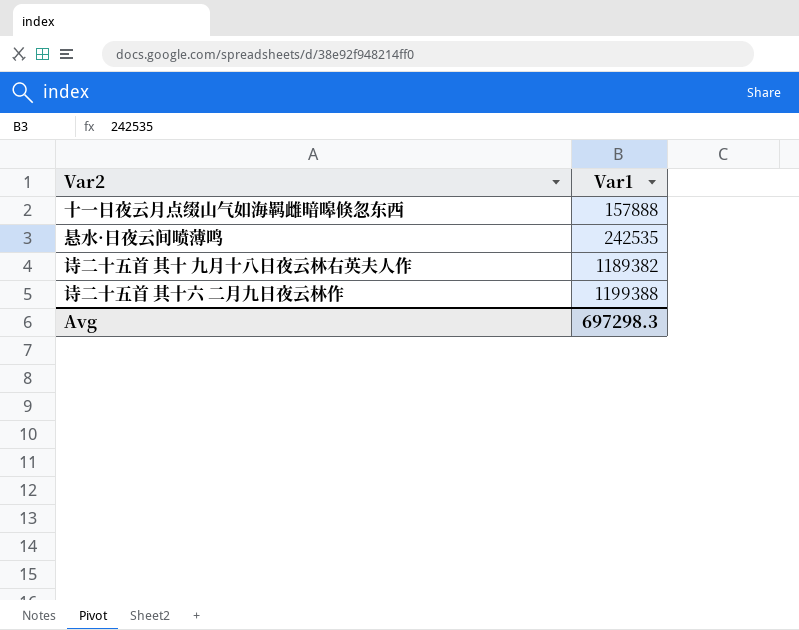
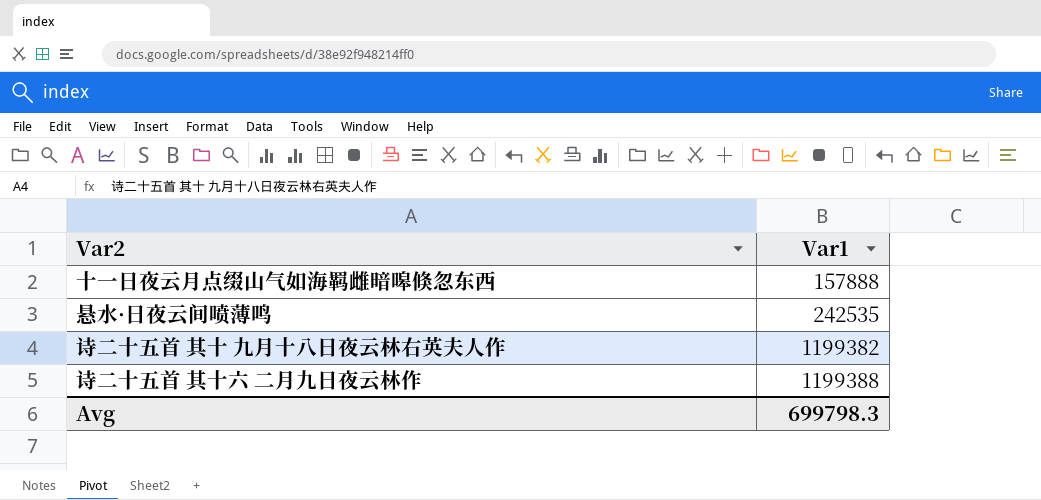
诗二十五首 其十 九月十八日夜云林右英夫人作 | Var1: 1189382 -> 1199382
Avg | Var1: 697298.3 -> 699798.3

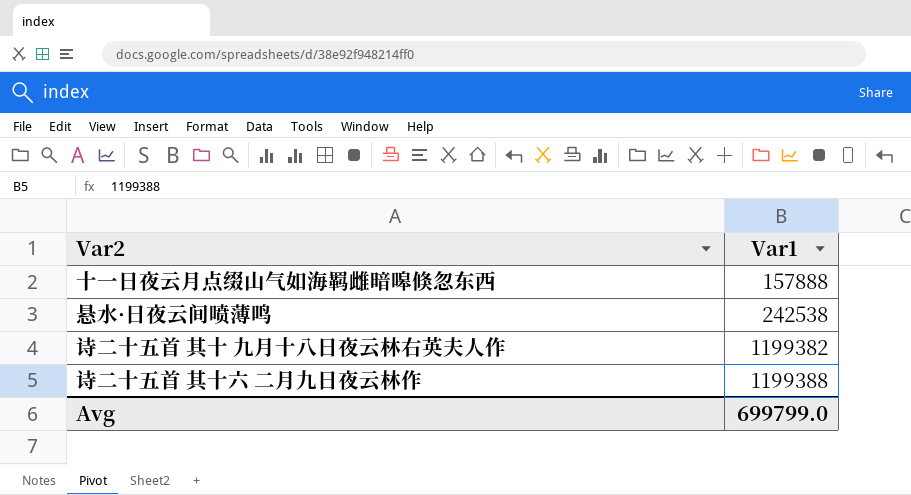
悬水·日夜云间喷薄鸣 | Var1: 242535 -> 242538
Avg | Var1: 699798.3 -> 699799.0

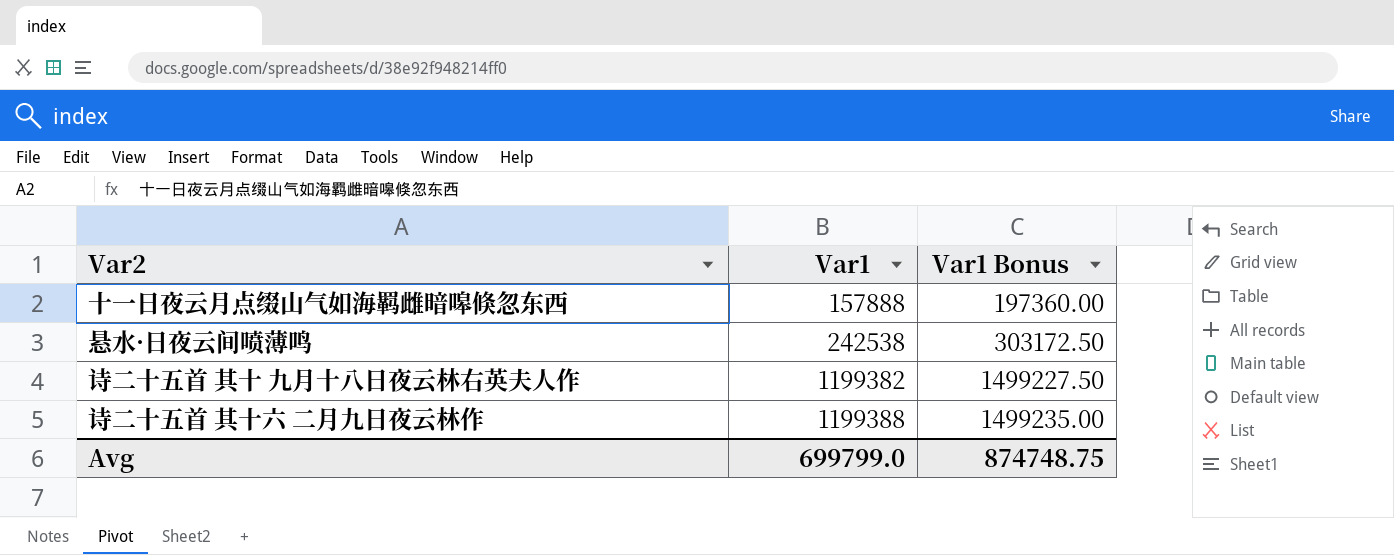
column Var1 Bonus | formula: none -> [Var1] * 1.25

